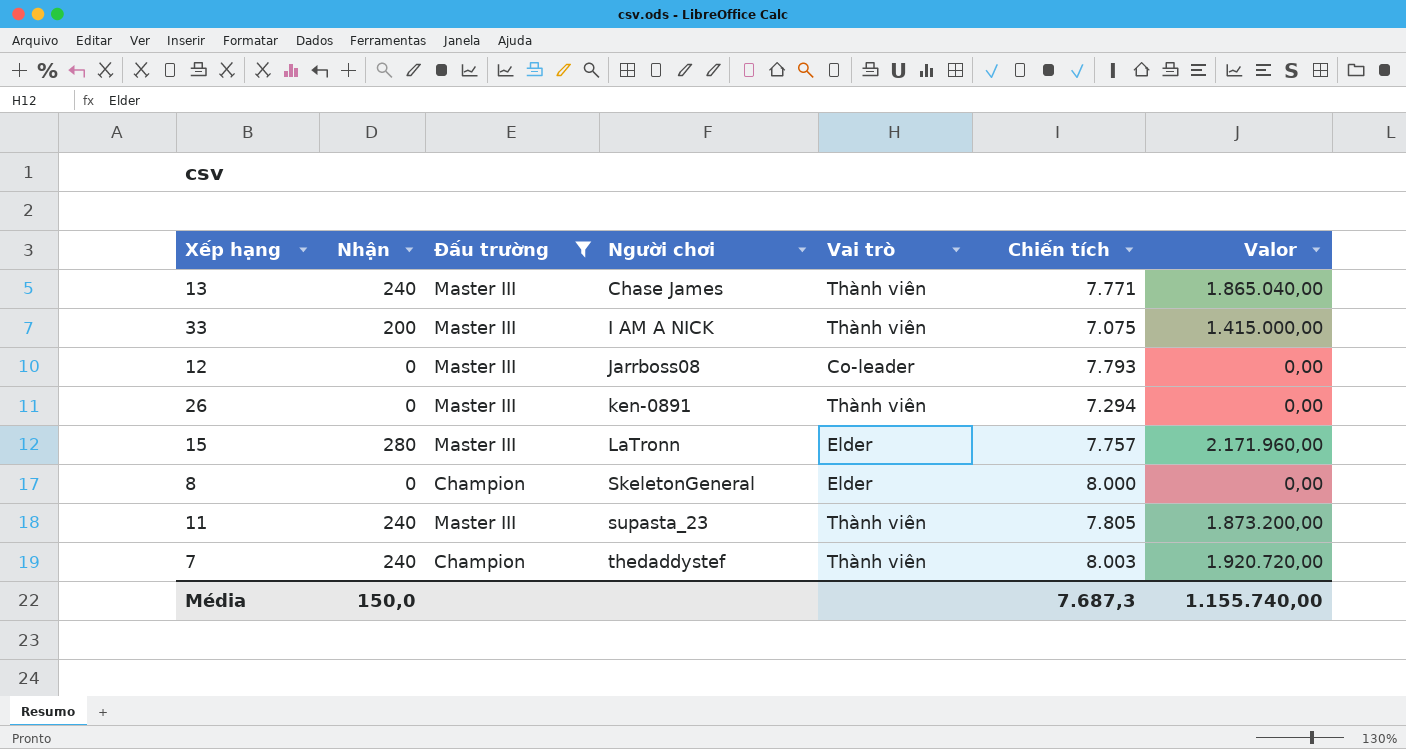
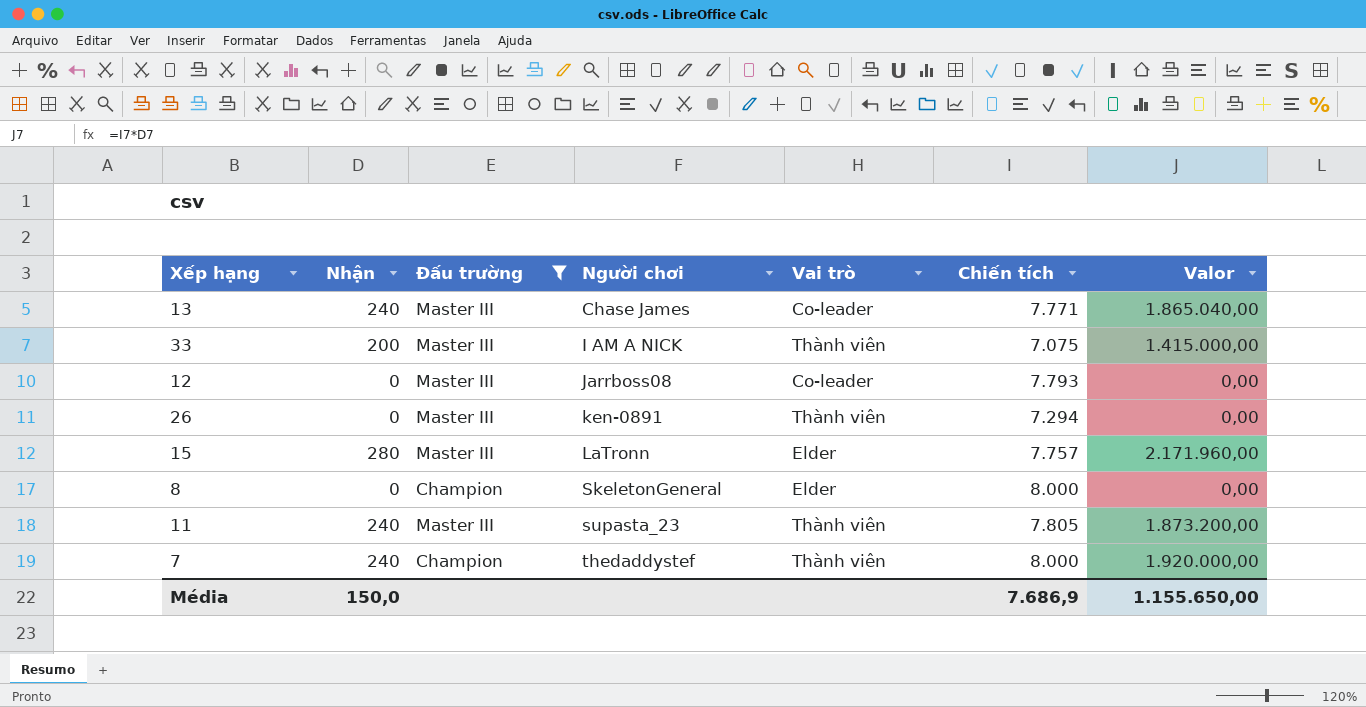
13 | Vai trò: Thành viên -> Co-leader
7 | Chiến tích: 8.003 -> 8.000
7 | Valor: 1.920.720,00 -> 1.920.000,00
Média | Chiến tích: 7.687,3 -> 7.686,9
Média | Valor: 1.155.740,00 -> 1.155.650,00

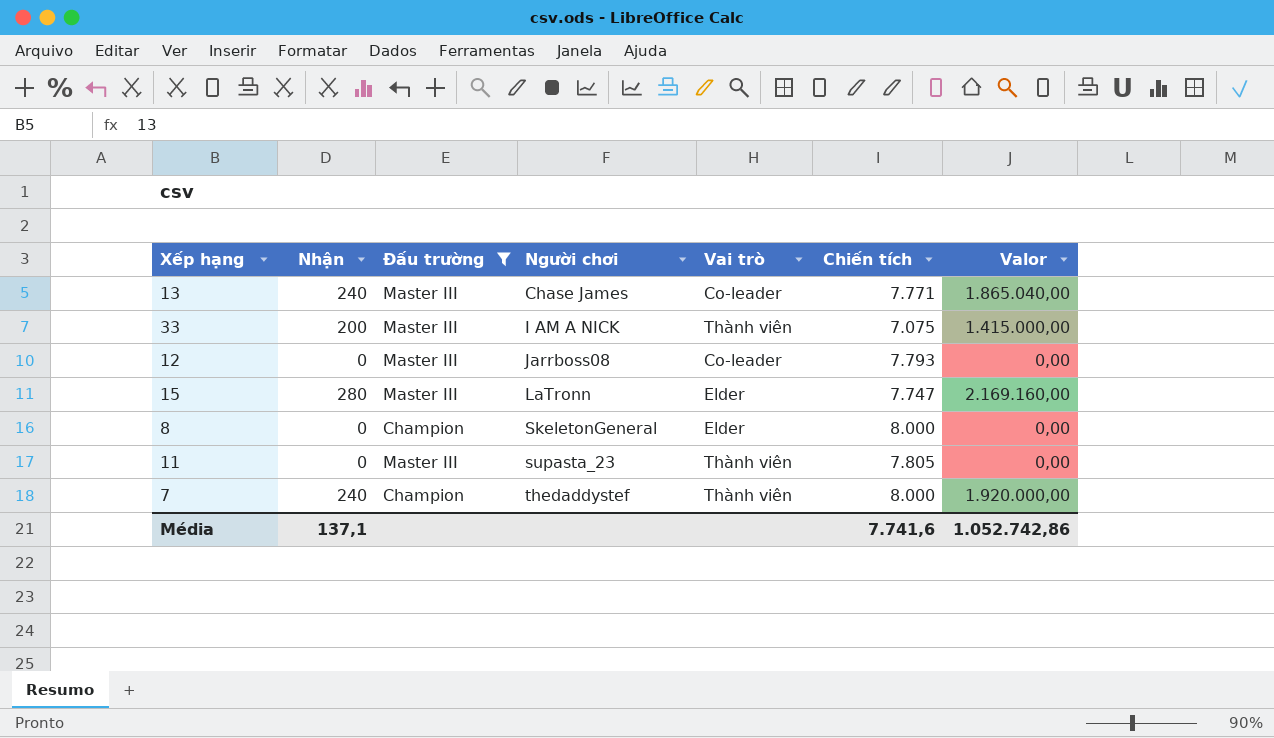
row 26: 0 | Master III | ken-0891 | Thành viên | 7.294 | 0,00 -> none
15 | Chiến tích: 7.757 -> 7.747
15 | Valor: 2.171.960,00 -> 2.169.160,00
11 | Nhận: 240 -> 0
11 | Valor: 1.873.200,00 -> 0,00
Média | Nhận: 150,0 -> 137,1
Média | Chiến tích: 7.686,9 -> 7.741,6
Média | Valor: 1.155.650,00 -> 1.052.742,86

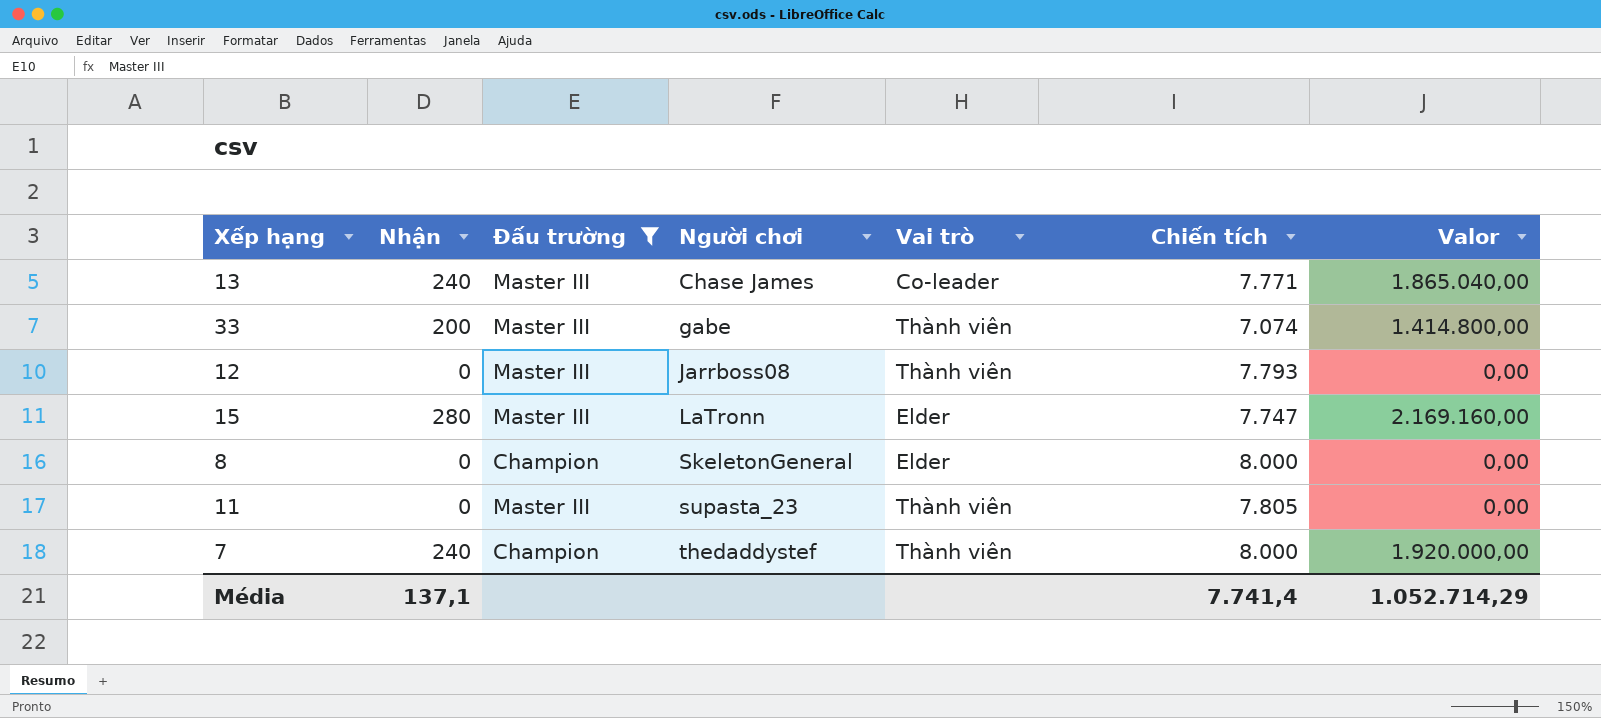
33 | Người chơi: I AM A NICK -> gabe
33 | Chiến tích: 7.075 -> 7.074
33 | Valor: 1.415.000,00 -> 1.414.800,00
12 | Vai trò: Co-leader -> Thành viên
Média | Chiến tích: 7.741,6 -> 7.741,4
Média | Valor: 1.052.742,86 -> 1.052.714,29

